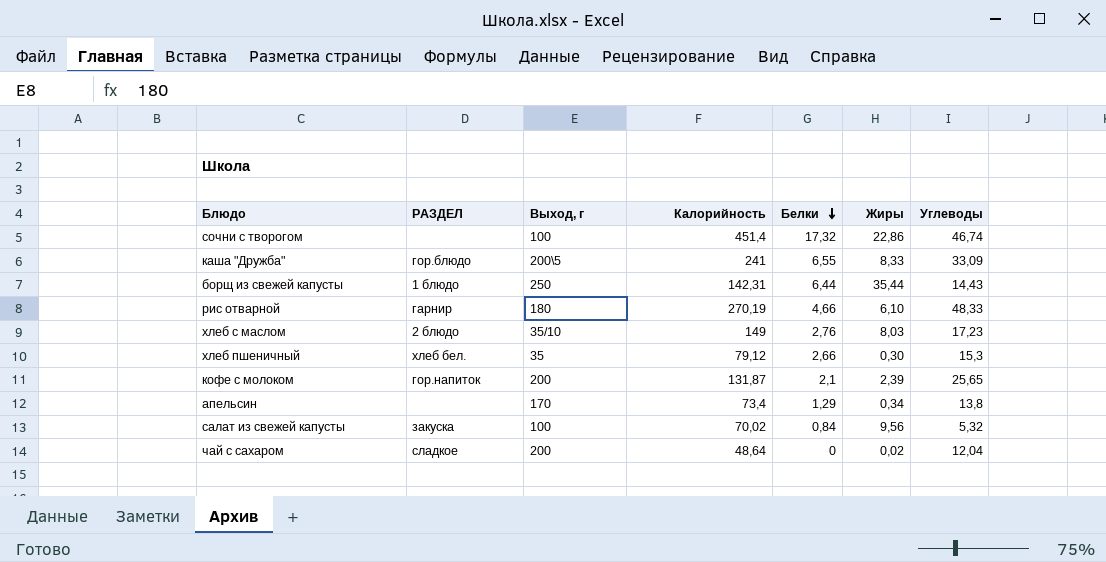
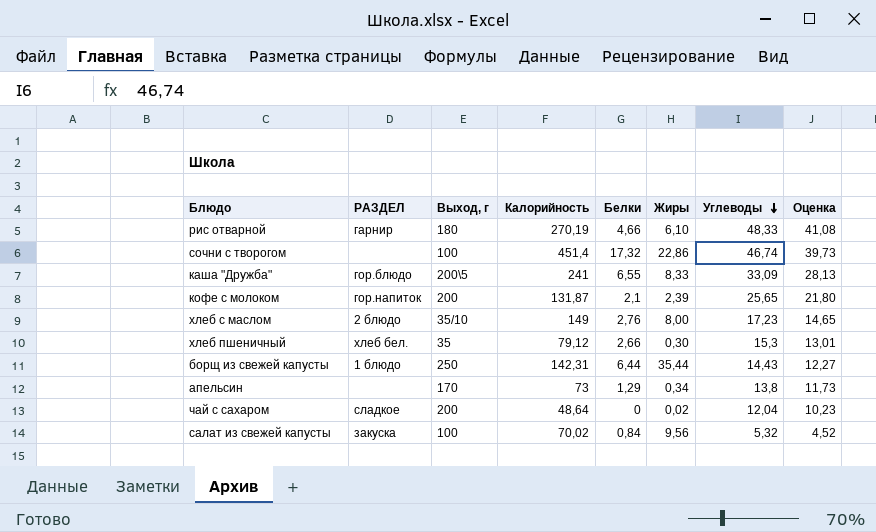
row order: Белки descending -> Углеводы descending
column Оценка | formula: none -> [Углеводы] * 0,85
хлеб с маслом | Жиры: 8,03 -> 8,00
апельсин | Калорийность: 73,4 -> 73

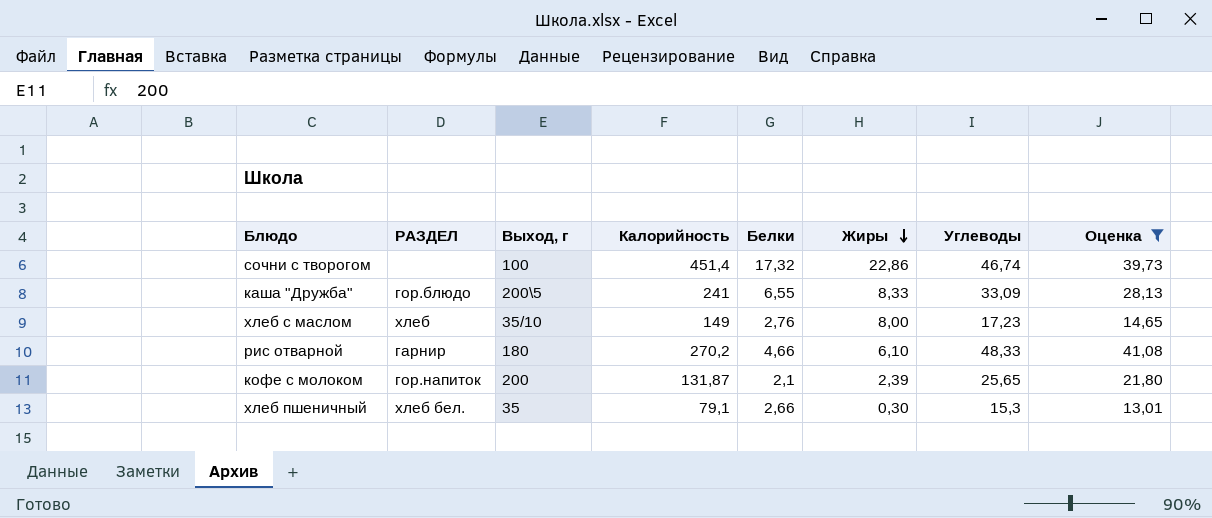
filter: none -> Оценка >= 13,01
row order: Углеводы descending -> Жиры descending
хлеб с маслом | РАЗДЕЛ: 2 блюдо -> хлеб
рис отварной | Калорийность: 270,19 -> 270,2
хлеб пшеничный | Калорийность: 79,12 -> 79,1

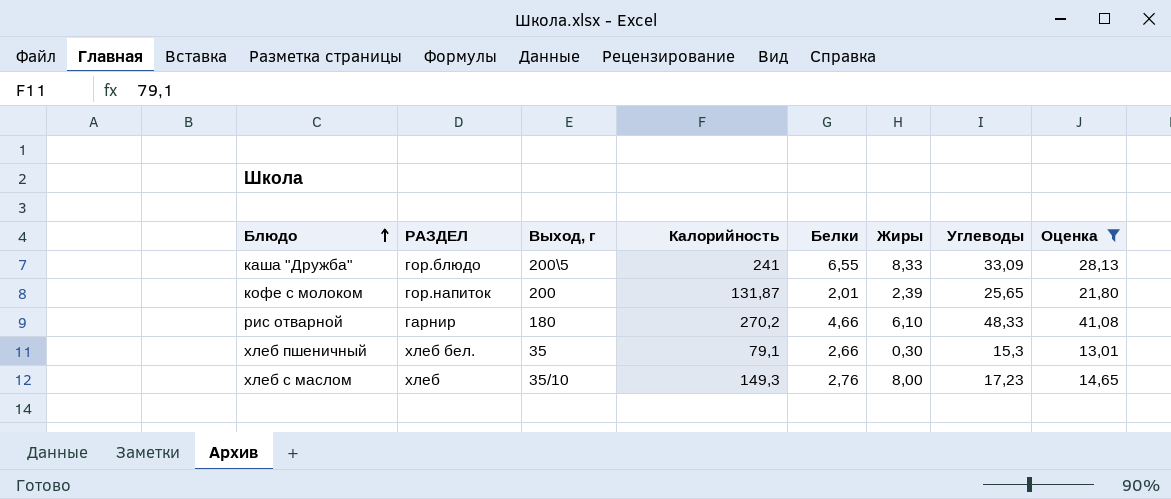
row order: Жиры descending -> Блюдо ascending
row сочни с творогом: none | 100 | 451,4 | 17,32 | 22,86 | 46,74 | 39,73 -> none
кофе с молоком | Белки: 2,1 -> 2,01
хлеб с маслом | Калорийность: 149 -> 149,3

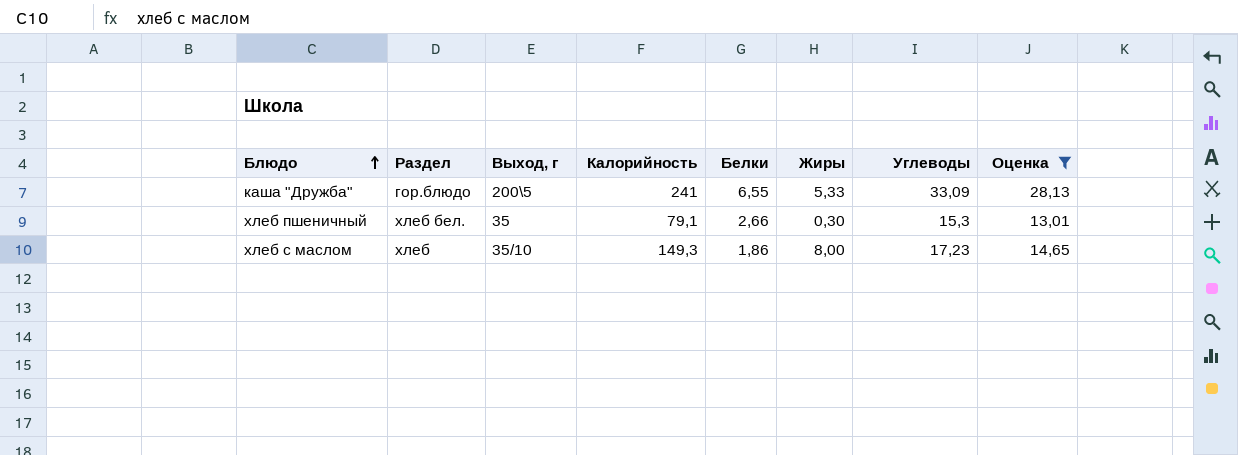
column name: РАЗДЕЛ -> Раздел
row кофе с молоком: гор.напиток | 200 | 131,87 | 2,01 | 2,39 | 25,65 | 21,80 -> none
row рис отварной: гарнир | 180 | 270,2 | 4,66 | 6,10 | 48,33 | 41,08 -> none
каша "Дружба" | Жиры: 8,33 -> 5,33
хлеб с маслом | Белки: 2,76 -> 1,86

